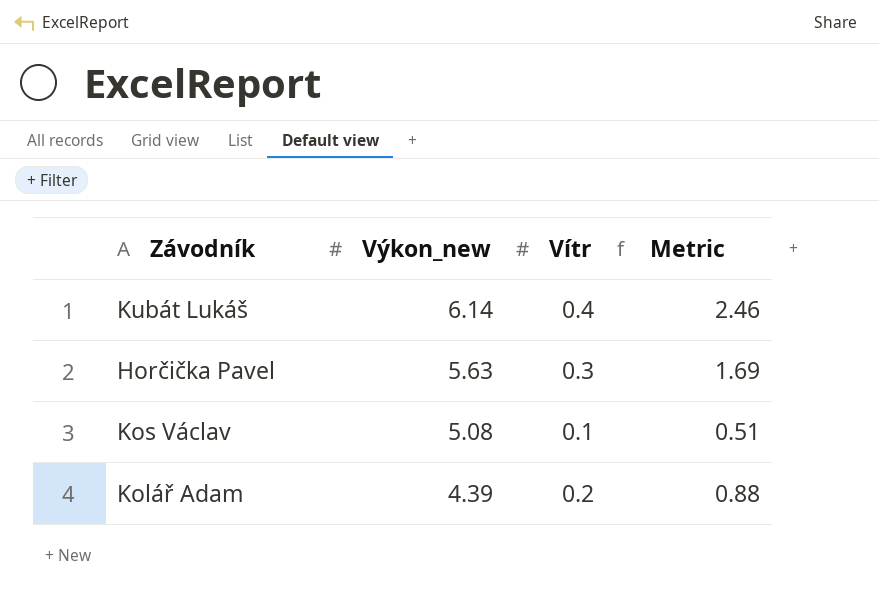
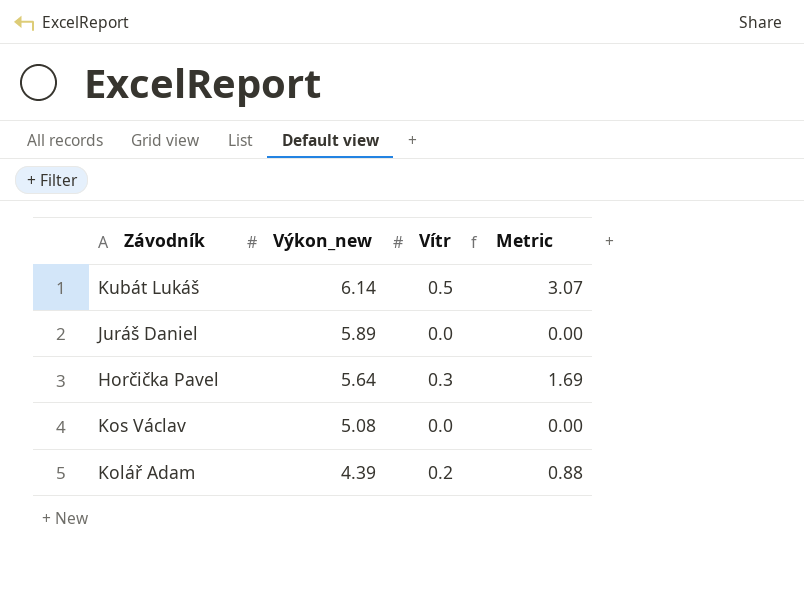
Kubát Lukáš | Vítr: 0.4 -> 0.5
Kubát Lukáš | Metric: 2.46 -> 3.07
row Juráš Daniel: none -> 5.89 | 0.0 | 0.00
Horčička Pavel | Výkon_new: 5.63 -> 5.64
Kos Václav | Vítr: 0.1 -> 0.0
Kos Václav | Metric: 0.51 -> 0.00

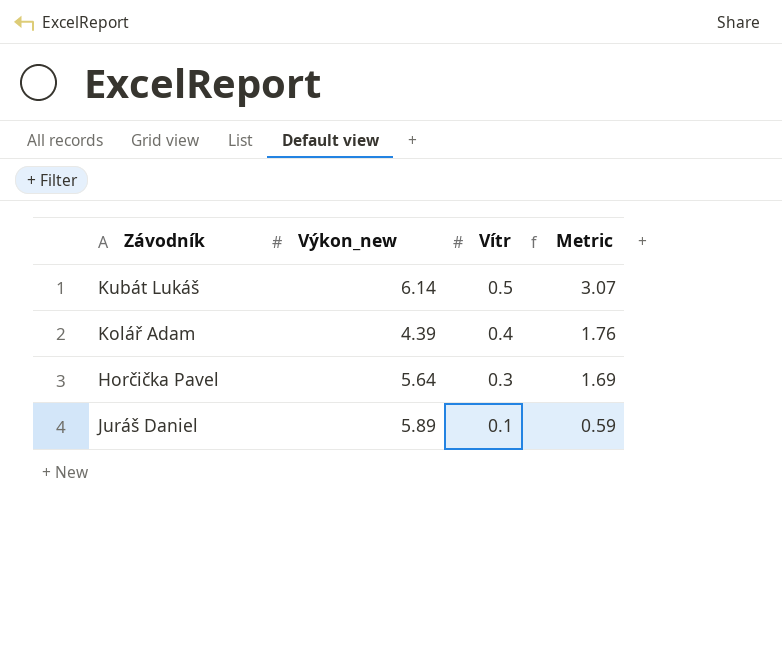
row order: Výkon_new descending -> Vítr descending
row Kos Václav: 5.08 | 0.0 | 0.00 -> none
Kolář Adam | Vítr: 0.2 -> 0.4
Kolář Adam | Metric: 0.88 -> 1.76
Juráš Daniel | Vítr: 0.0 -> 0.1
Juráš Daniel | Metric: 0.00 -> 0.59

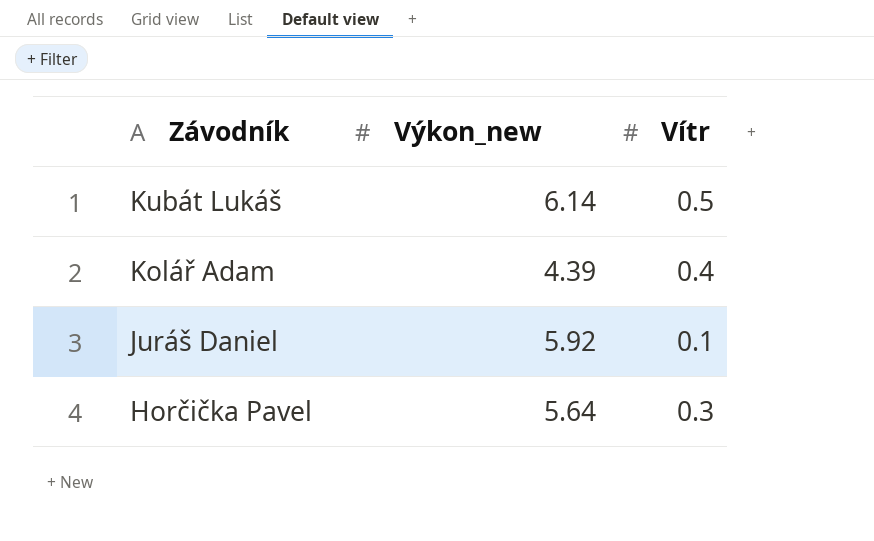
row order: Vítr descending -> Závodník descending
column Metric | formula: [Výkon_new] * [Vítr] -> none
Juráš Daniel | Výkon_new: 5.89 -> 5.92

